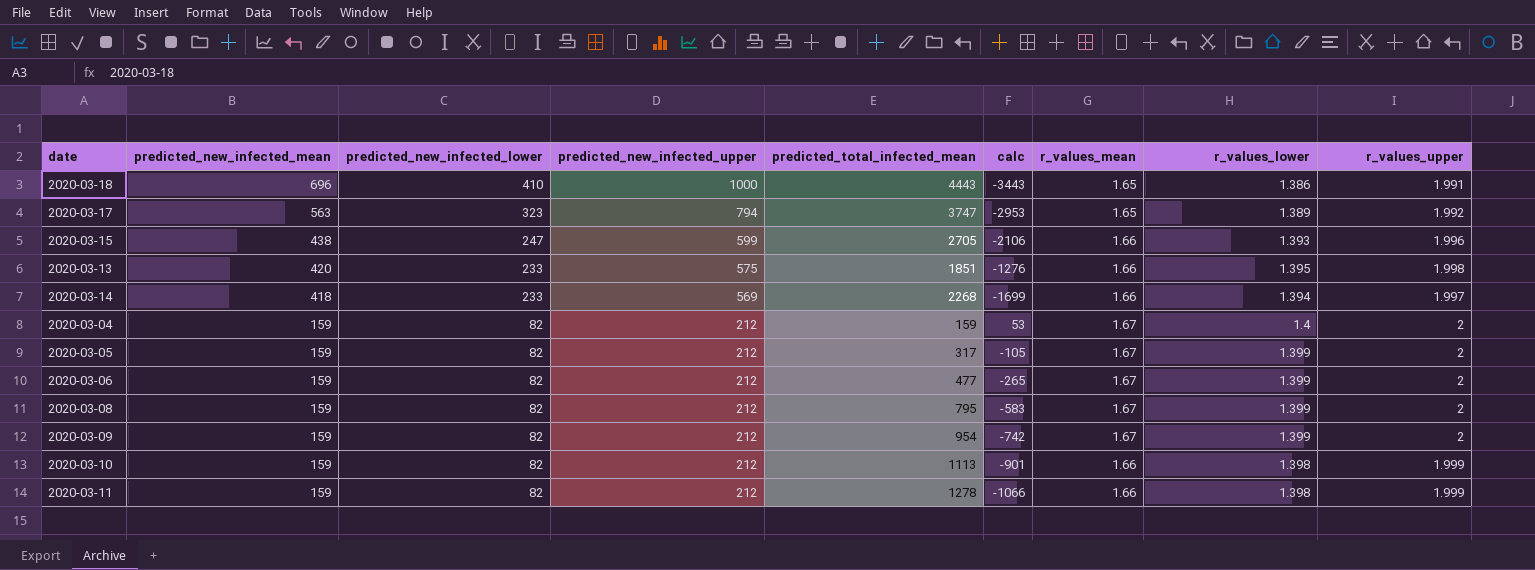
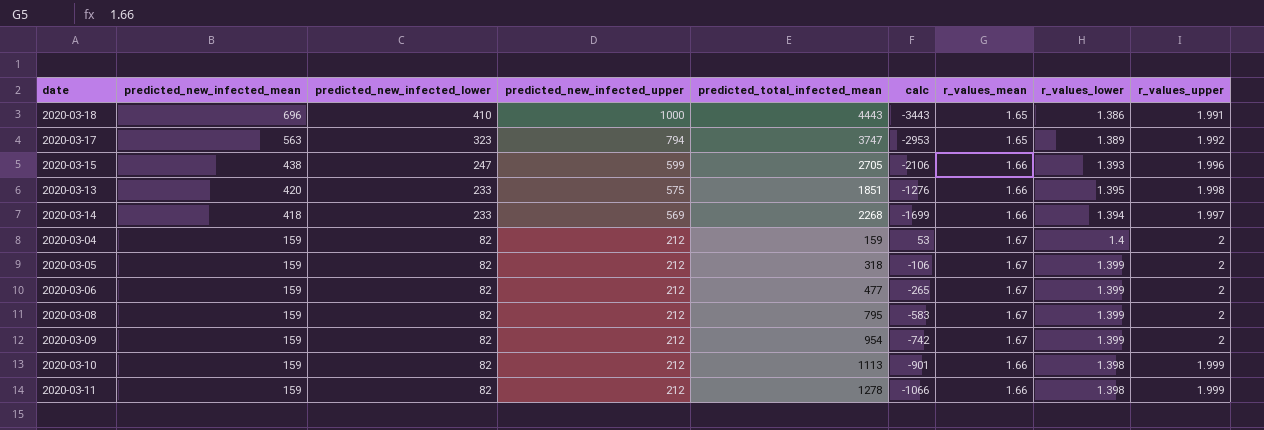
2020-03-05 | predicted_total_infected_mean: 317 -> 318
2020-03-05 | calc: -105 -> -106

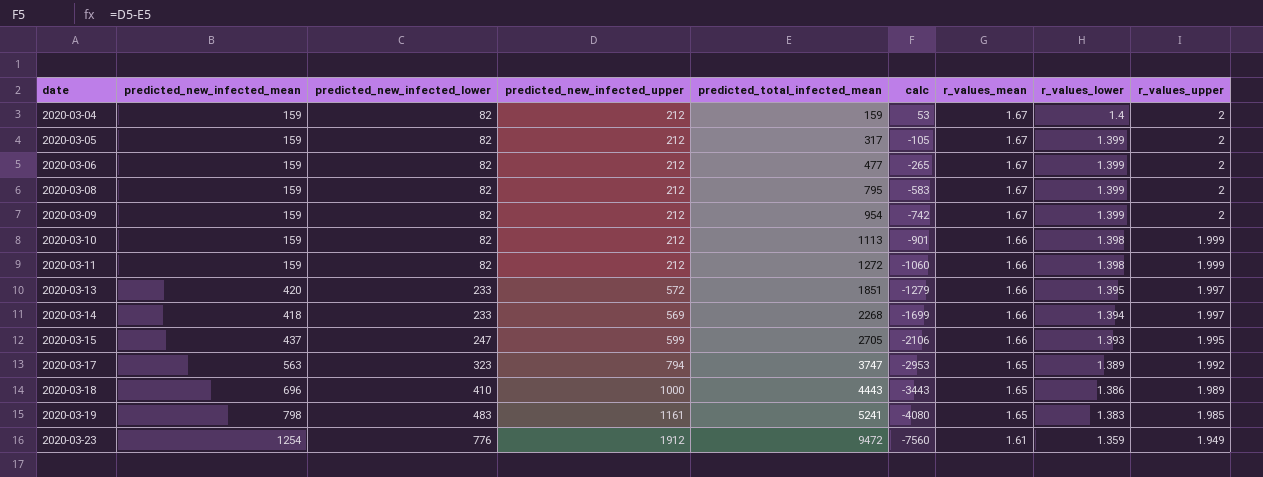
row order: predicted_new_infected_mean descending -> date ascending
2020-03-05 | predicted_total_infected_mean: 318 -> 317
2020-03-05 | calc: -106 -> -105
2020-03-11 | predicted_total_infected_mean: 1278 -> 1272
2020-03-11 | calc: -1066 -> -1060
2020-03-13 | predicted_new_infected_upper: 575 -> 572
2020-03-13 | calc: -1276 -> -1279
2020-03-13 | r_values_upper: 1.998 -> 1.997
2020-03-15 | predicted_new_infected_mean: 438 -> 437
2020-03-15 | r_values_upper: 1.996 -> 1.995
2020-03-18 | r_values_upper: 1.991 -> 1.989
row 2020-03-19: none -> 798 | 483 | 1161 | 5241 | -4080 | 1.65 | 1.383 | 1.985
row 2020-03-23: none -> 1254 | 776 | 1912 | 9472 | -7560 | 1.61 | 1.359 | 1.949

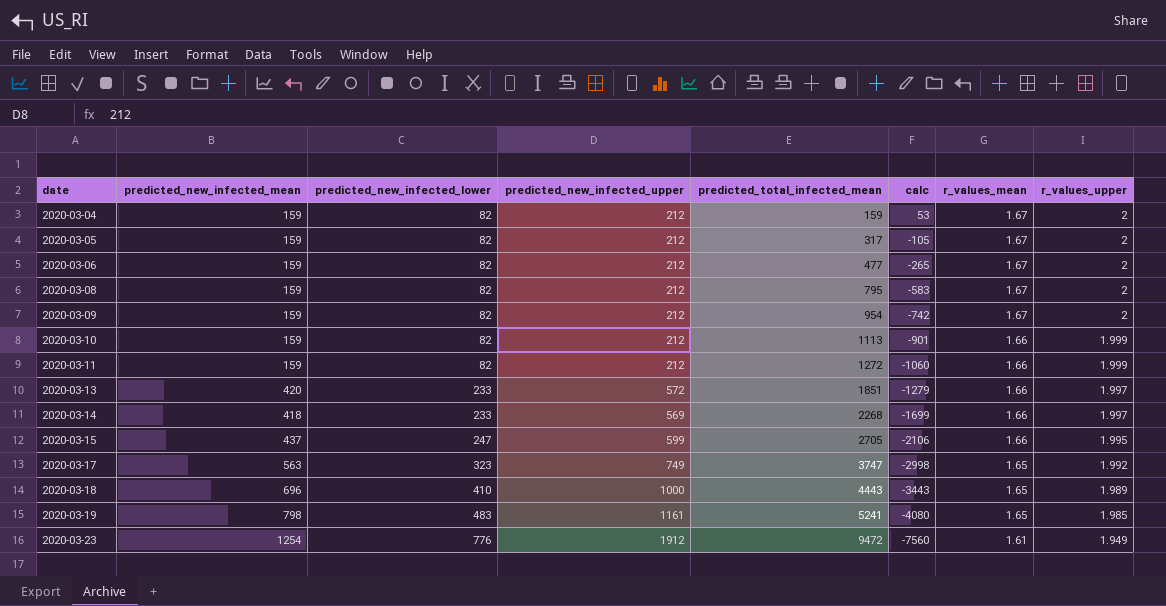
column r_values_lower | position: 8 -> none
2020-03-17 | predicted_new_infected_upper: 794 -> 749
2020-03-17 | calc: -2953 -> -2998

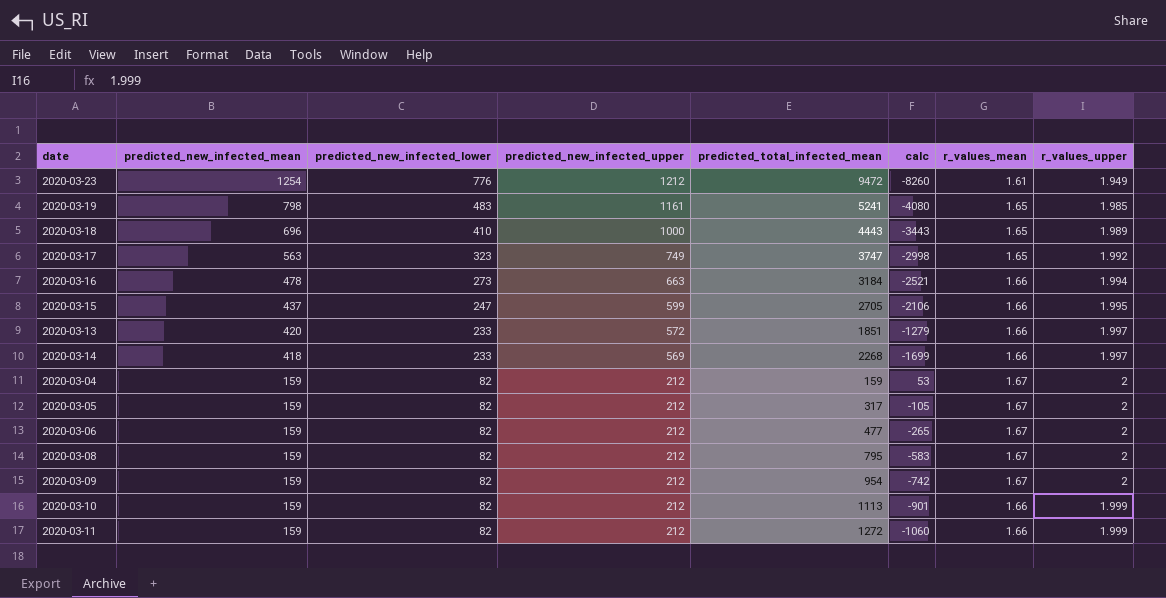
row order: date ascending -> predicted_new_infected_mean descending
2020-03-23 | predicted_new_infected_upper: 1912 -> 1212
2020-03-23 | calc: -7560 -> -8260
row 2020-03-16: none -> 478 | 273 | 663 | 3184 | -2521 | 1.66 | 1.994

